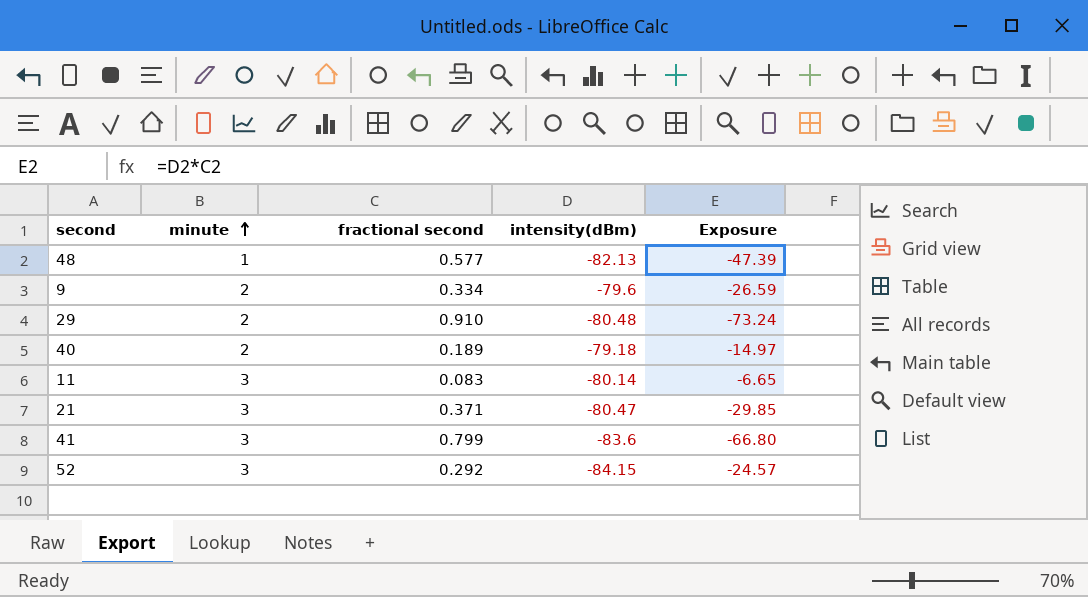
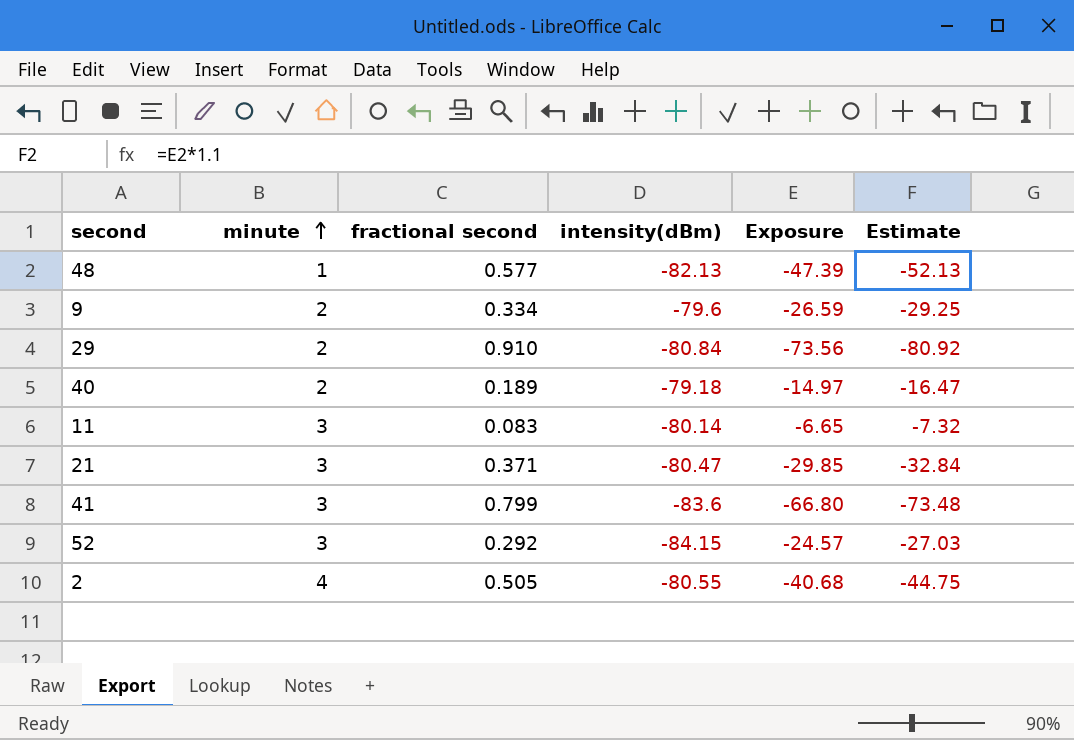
column Estimate | formula: none -> [Exposure] * 1.1
29 | intensity(dBm): -80.48 -> -80.84
29 | Exposure: -73.24 -> -73.56
row 2: none -> 4 | 0.505 | -80.55 | -40.68 | -44.75

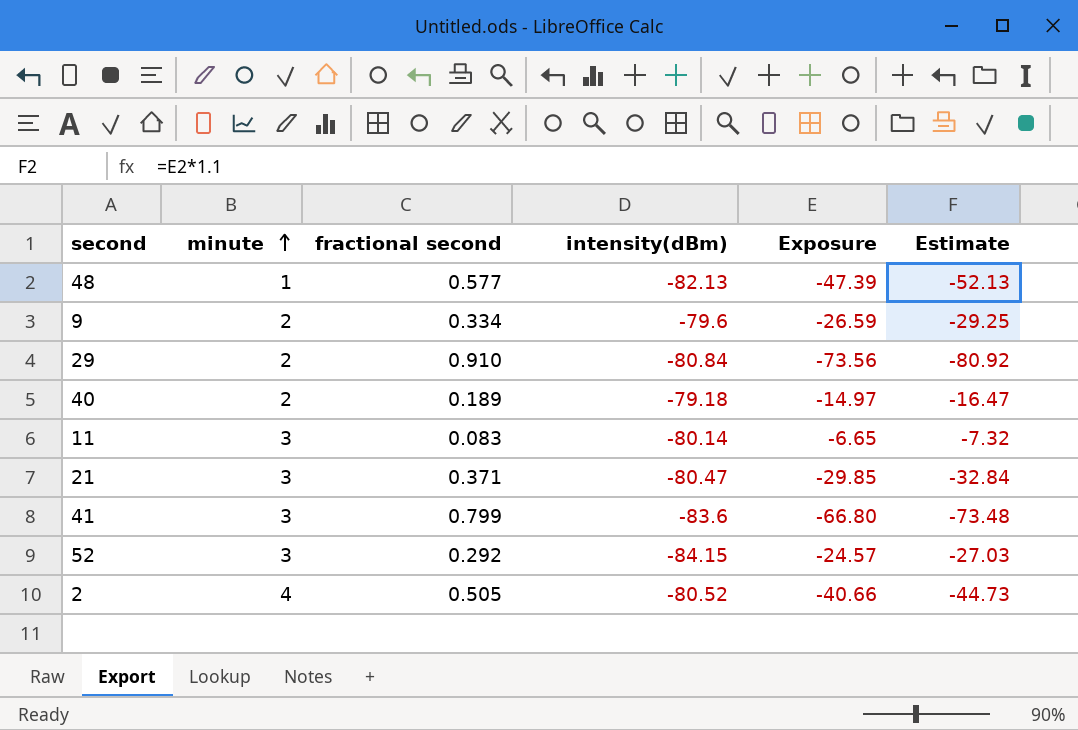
2 | intensity(dBm): -80.55 -> -80.52
2 | Exposure: -40.68 -> -40.66
2 | Estimate: -44.75 -> -44.73

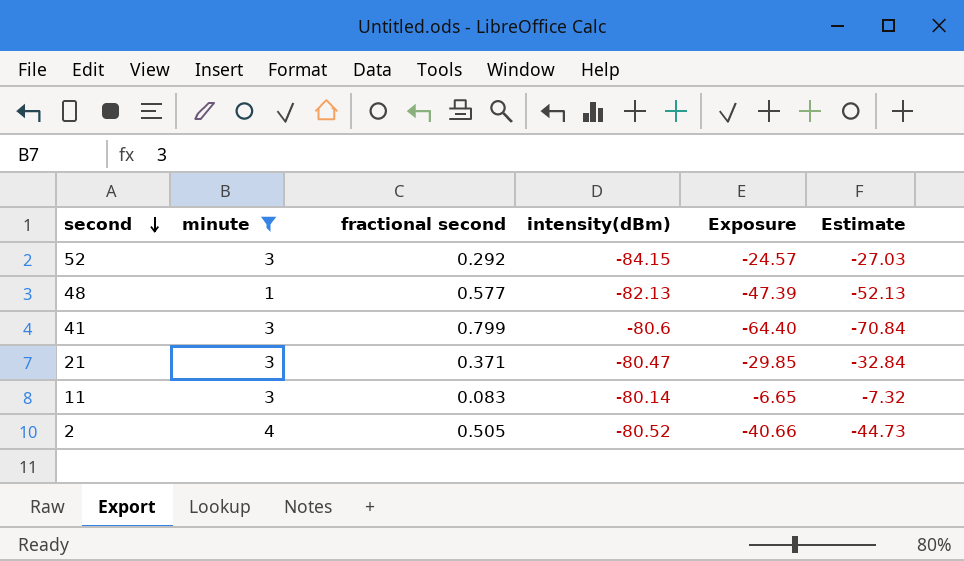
filter: none -> minute != 2
row order: minute ascending -> second descending
41 | intensity(dBm): -83.6 -> -80.6
41 | Exposure: -66.80 -> -64.40
41 | Estimate: -73.48 -> -70.84

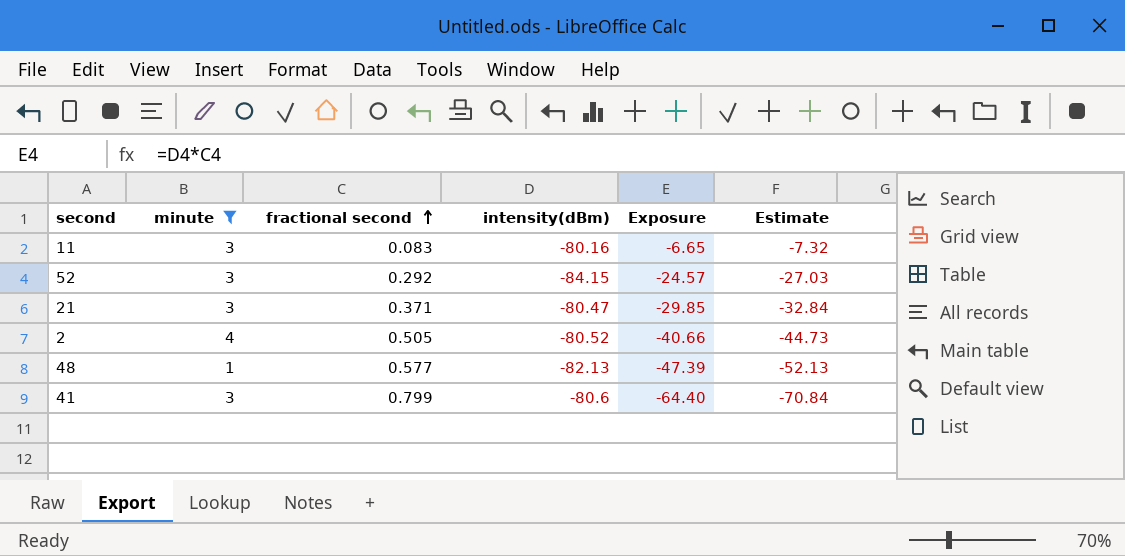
row order: second descending -> fractional second ascending
11 | intensity(dBm): -80.14 -> -80.16

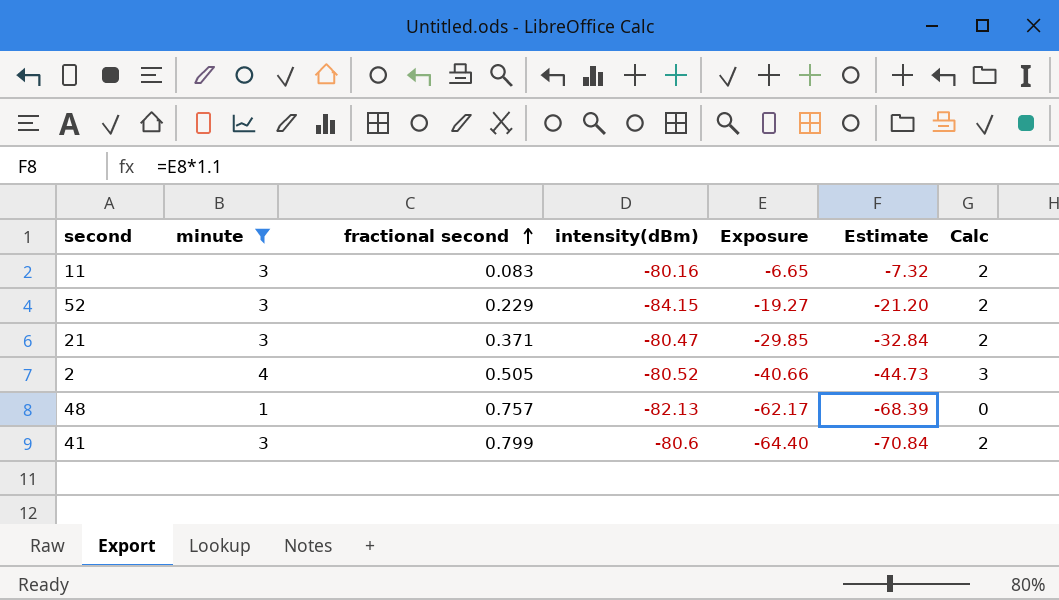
column Calc | formula: none -> [minute] - 1
52 | fractional second: 0.292 -> 0.229
52 | Exposure: -24.57 -> -19.27
52 | Estimate: -27.03 -> -21.20
48 | fractional second: 0.577 -> 0.757
48 | Exposure: -47.39 -> -62.17
48 | Estimate: -52.13 -> -68.39

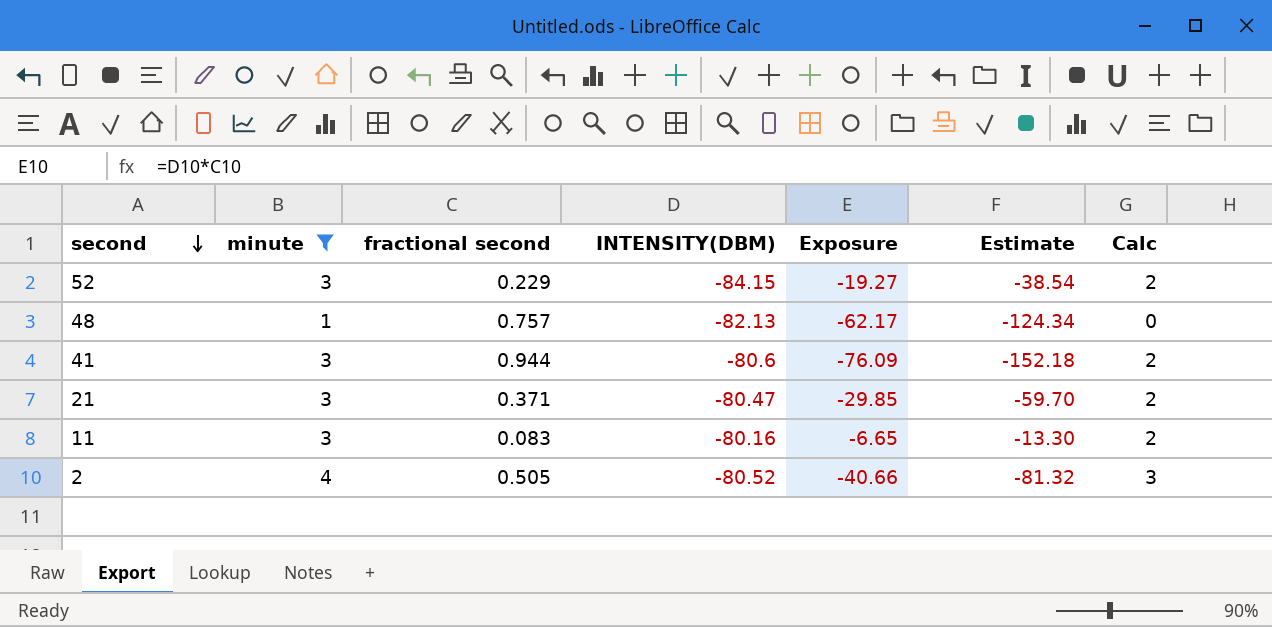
row order: fractional second ascending -> second descending
column name: intensity(dBm) -> INTENSITY(DBM)
column Estimate | formula: [Exposure] * 1.1 -> [Exposure] * 2
41 | fractional second: 0.799 -> 0.944
41 | Exposure: -64.40 -> -76.09

